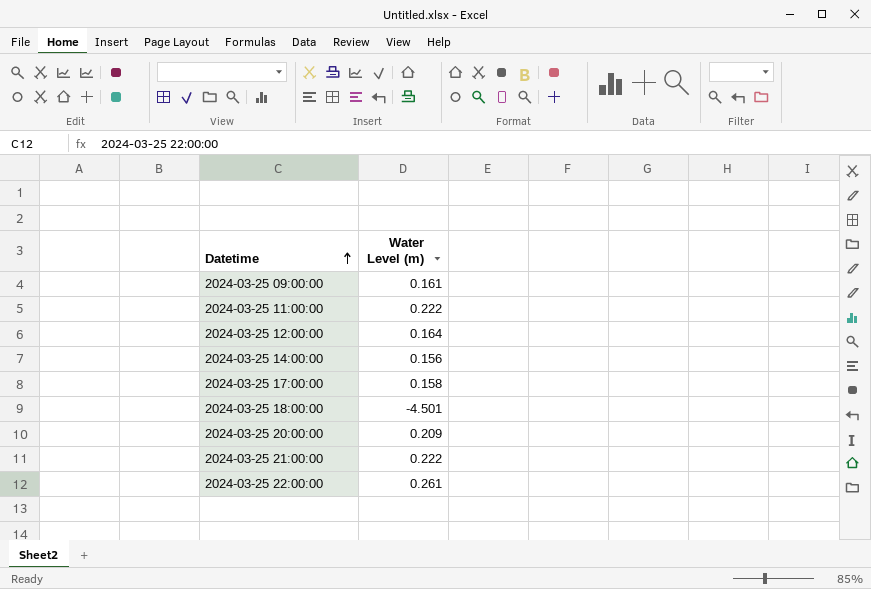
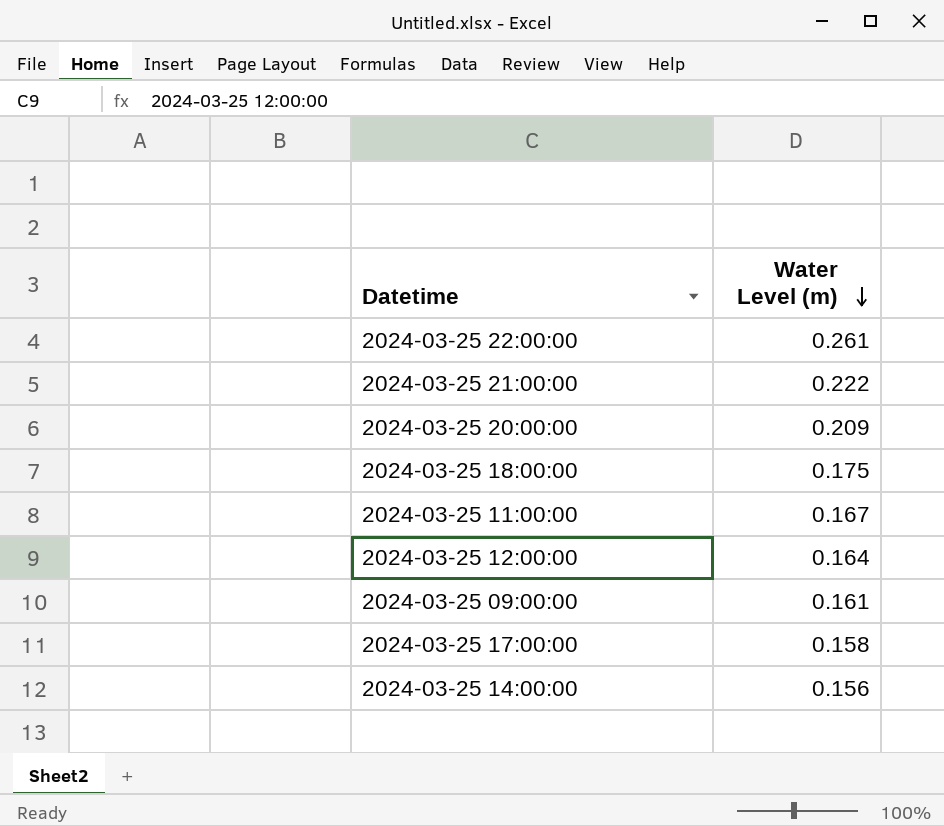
row order: Datetime ascending -> Water Level (m) descending
2024-03-25 18:00:00 | Water Level (m): -4.501 -> 0.175
2024-03-25 11:00:00 | Water Level (m): 0.222 -> 0.167

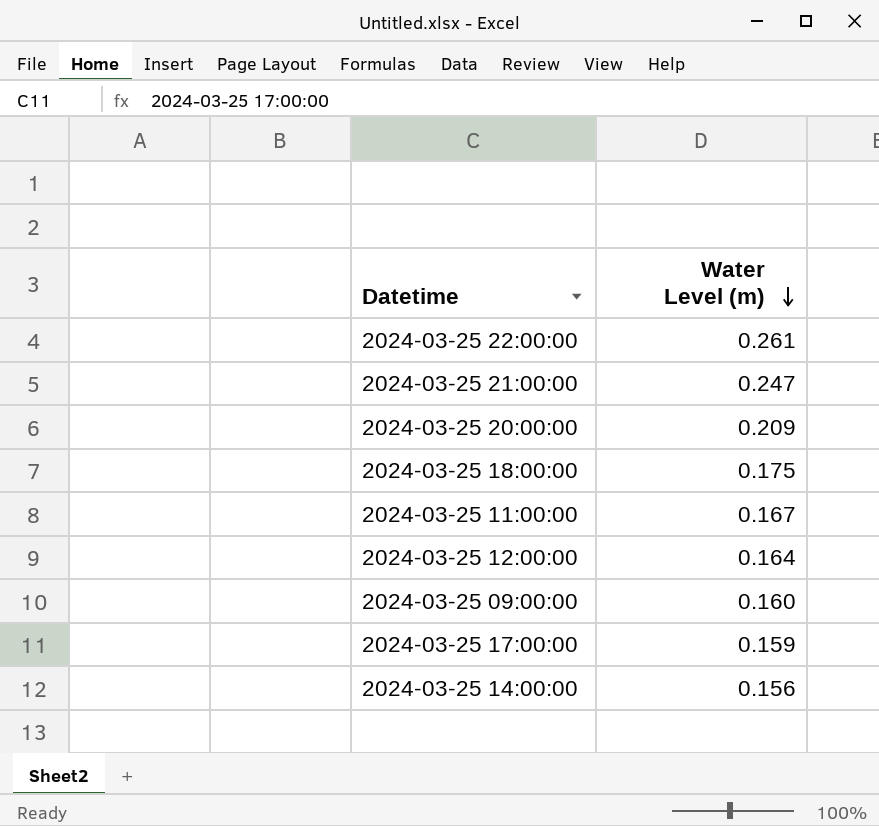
2024-03-25 21:00:00 | Water Level (m): 0.222 -> 0.247
2024-03-25 09:00:00 | Water Level (m): 0.161 -> 0.160
2024-03-25 17:00:00 | Water Level (m): 0.158 -> 0.159

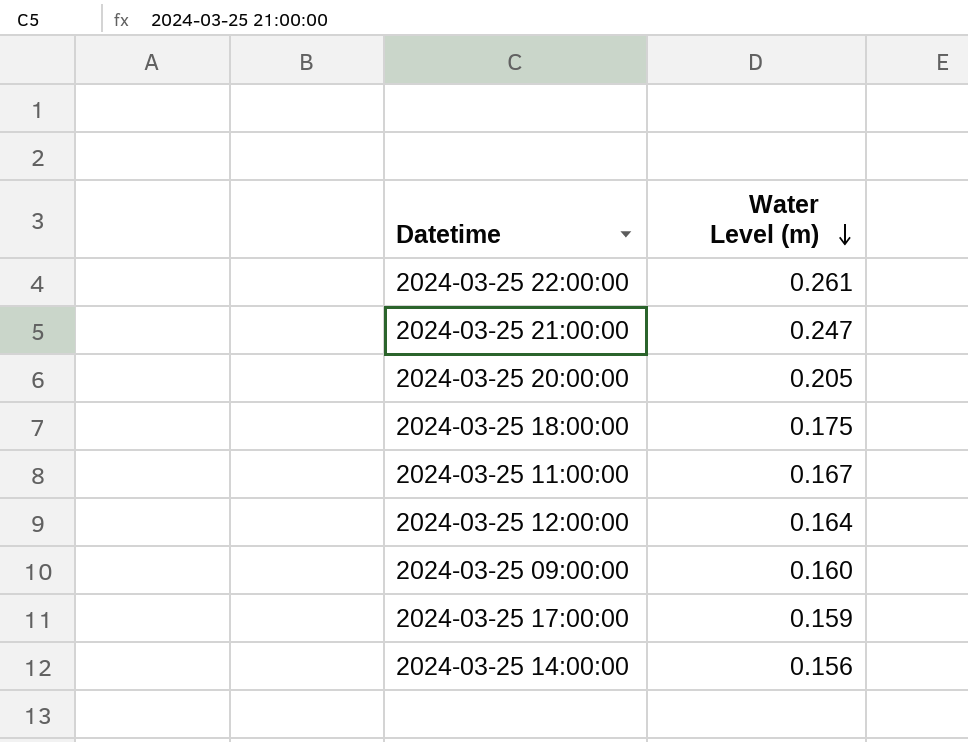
2024-03-25 20:00:00 | Water Level (m): 0.209 -> 0.205

